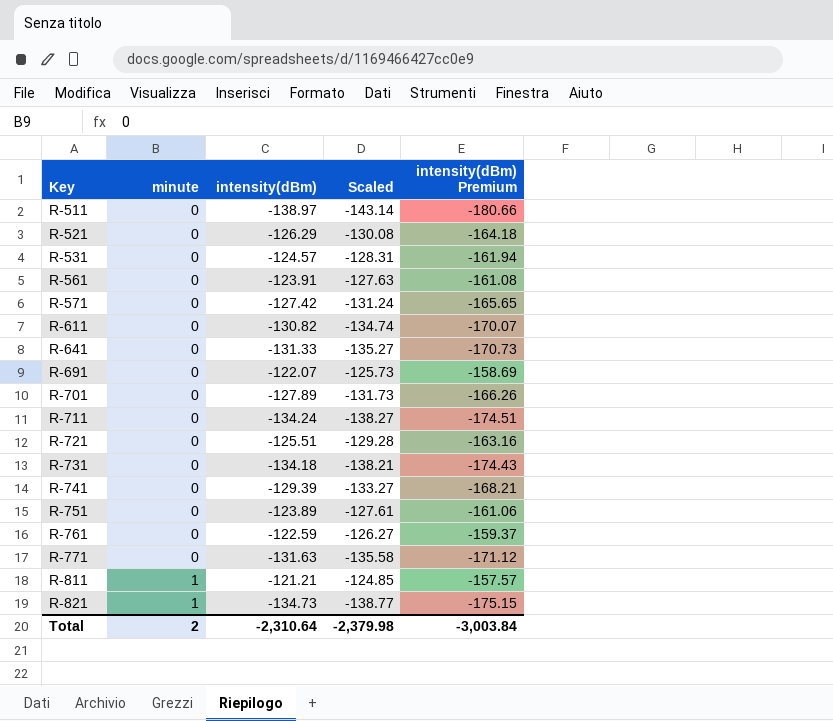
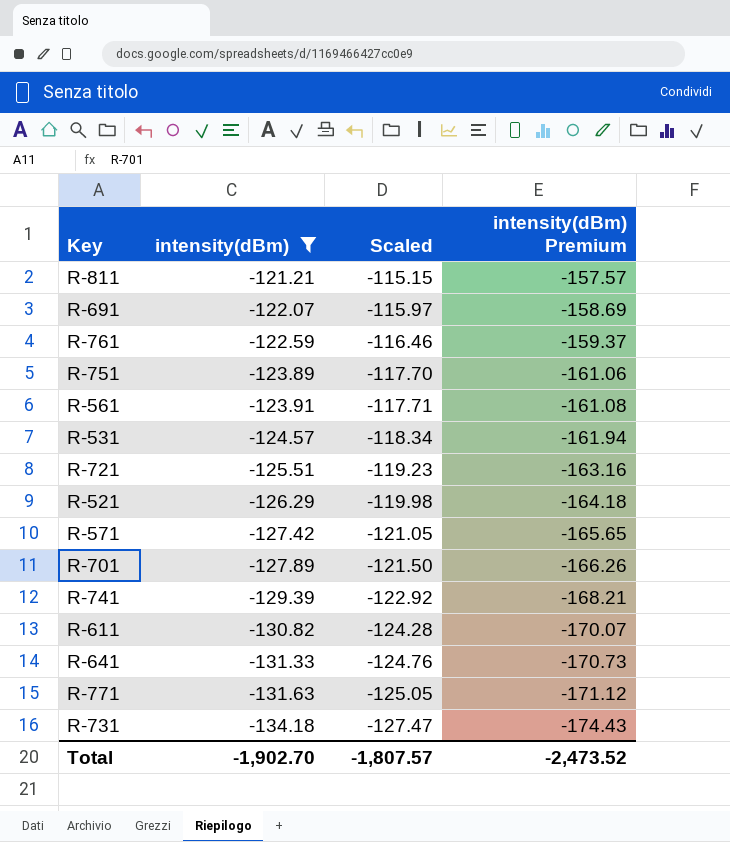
filter: none -> intensity(dBm) >= -134.18
row order: Key ascending -> intensity(dBm) descending
column minute | position: 2 -> none
column Scaled | formula: [intensity(dBm)] * 1.03 -> [intensity(dBm)] * 0.95
Total | intensity(dBm): -2,310.64 -> -1,902.70
Total | Scaled: -2,379.98 -> -1,807.57
Total | intensity(dBm) Premium: -3,003.84 -> -2,473.52

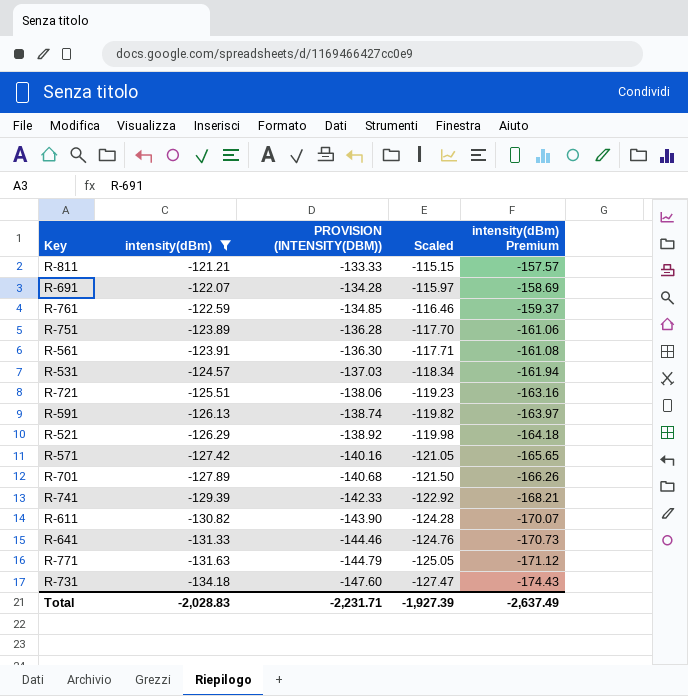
column PROVISION (INTENSITY(DBM)) | formula: none -> [intensity(dBm)] * 1.1
row R-591: none -> -126.13 | -138.74 | -119.82 | -163.97
Total | intensity(dBm): -1,902.70 -> -2,028.83
Total | Scaled: -1,807.57 -> -1,927.39
Total | intensity(dBm) Premium: -2,473.52 -> -2,637.49

